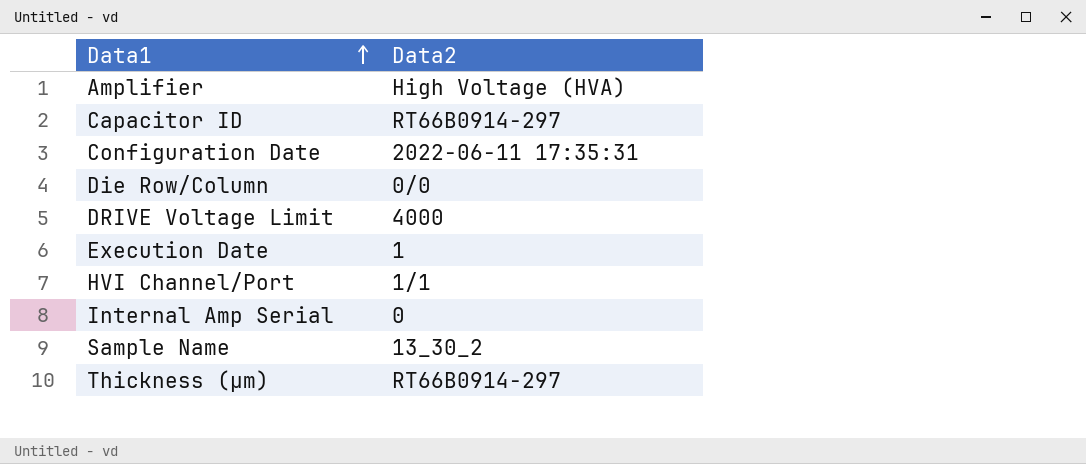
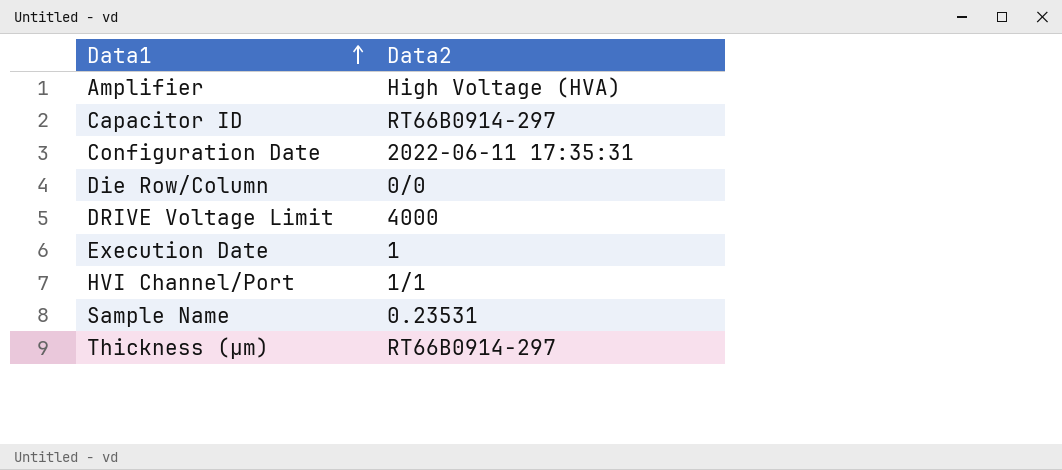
row Internal Amp Serial: 0 -> none
Sample Name | Data2: 13_30_2 -> 0.23531

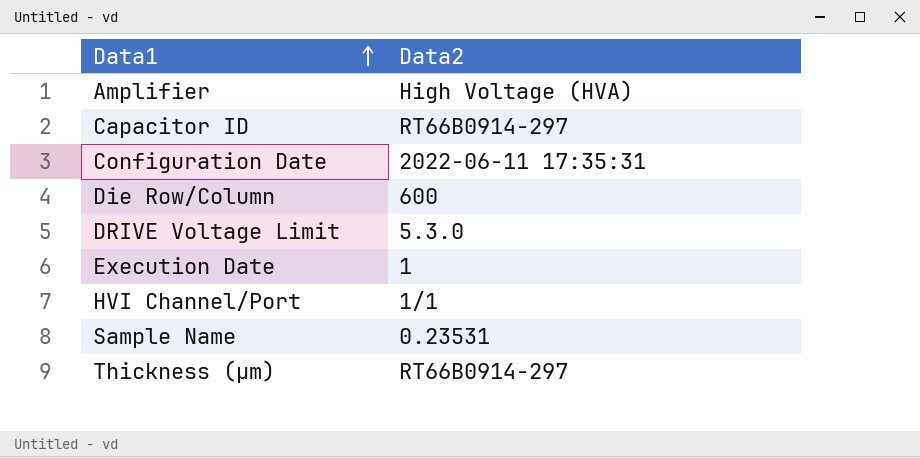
Die Row/Column | Data2: 0/0 -> 600
DRIVE Voltage Limit | Data2: 4000 -> 5.3.0

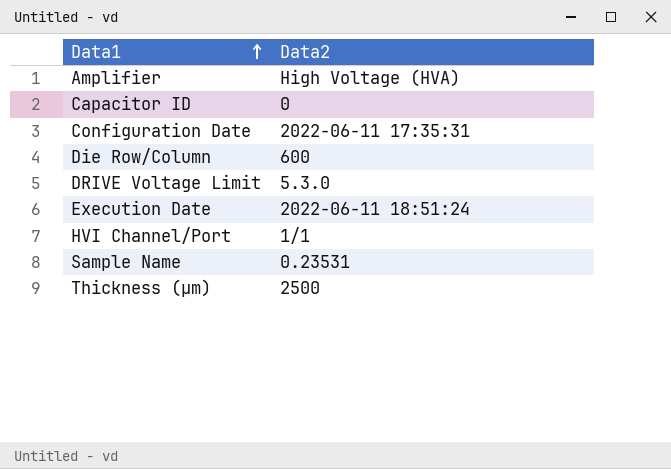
Capacitor ID | Data2: RT66B0914-297 -> 0
Execution Date | Data2: 1 -> 2022-06-11 18:51:24
Thickness (µm) | Data2: RT66B0914-297 -> 2500

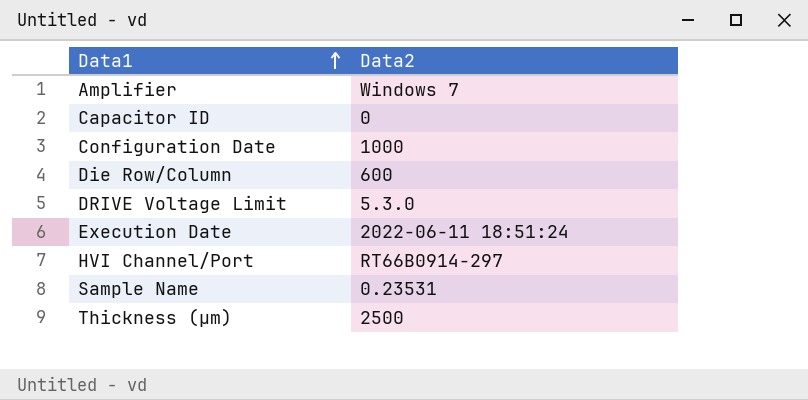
Amplifier | Data2: High Voltage (HVA) -> Windows 7
Configuration Date | Data2: 2022-06-11 17:35:31 -> 1000
HVI Channel/Port | Data2: 1/1 -> RT66B0914-297

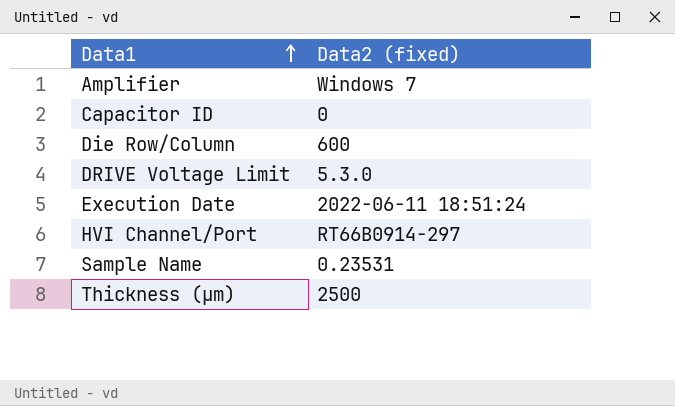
column name: Data2 -> Data2 (fixed)
row Configuration Date: 1000 -> none

